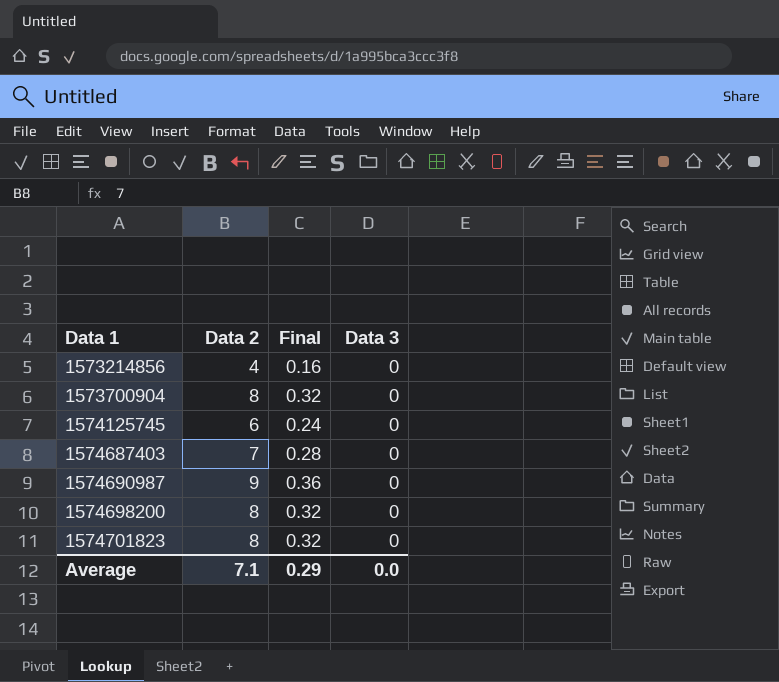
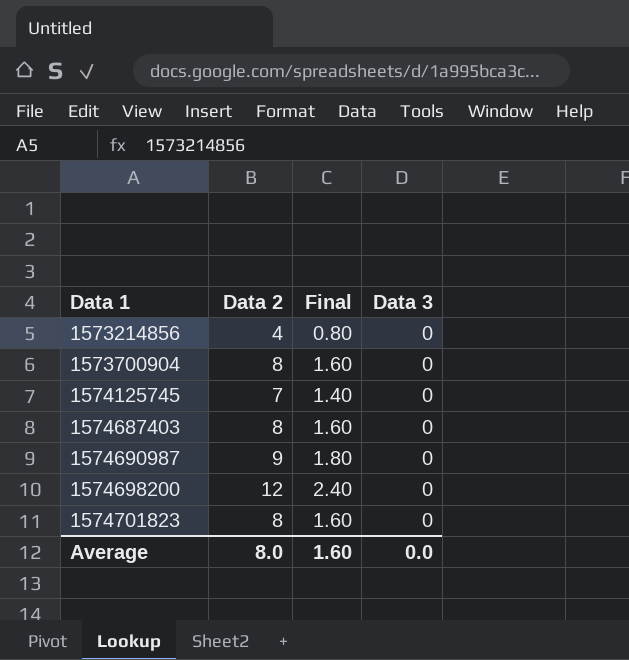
column Final | formula: [Data 2] * 0.04 -> [Data 2] * 0.2
1574125745 | Data 2: 6 -> 7
1574687403 | Data 2: 7 -> 8
1574698200 | Data 2: 8 -> 12
Average | Data 2: 7.1 -> 8.0
Average | Final: 0.29 -> 1.60

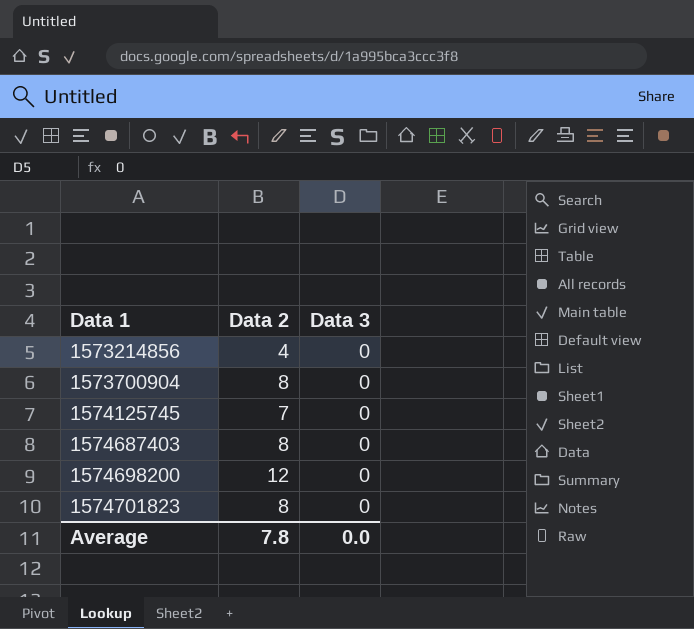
column Final | formula: [Data 2] * 0.2 -> none
row 1574690987: 9 | 1.80 | 0 -> none
Average | Data 2: 8.0 -> 7.8

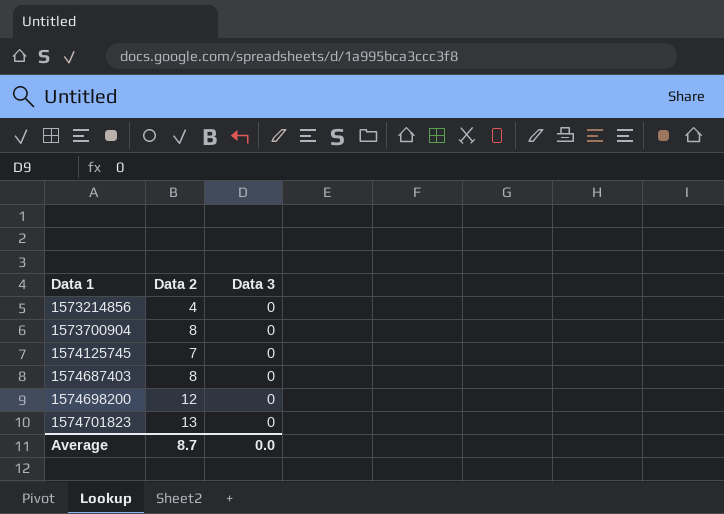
1574701823 | Data 2: 8 -> 13
Average | Data 2: 7.8 -> 8.7

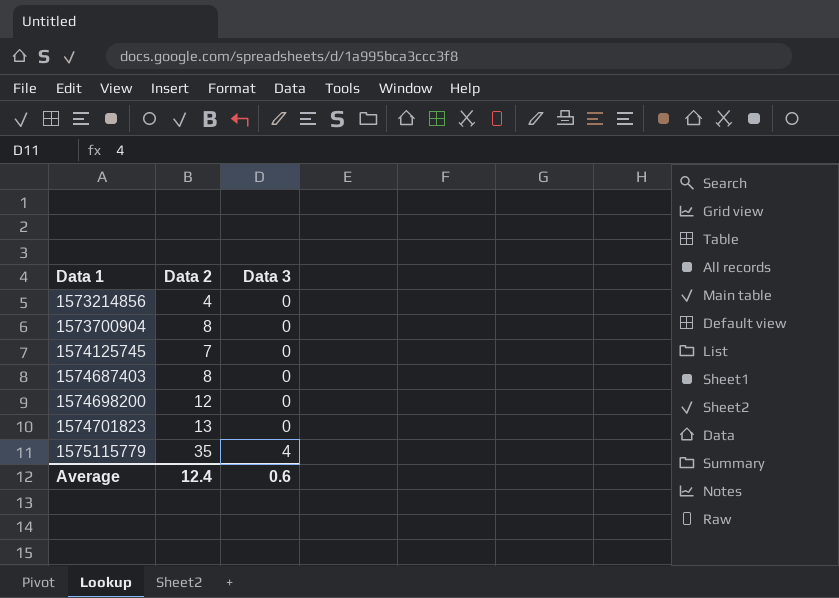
row 1575115779: none -> 35 | 4
Average | Data 2: 8.7 -> 12.4
Average | Data 3: 0.0 -> 0.6

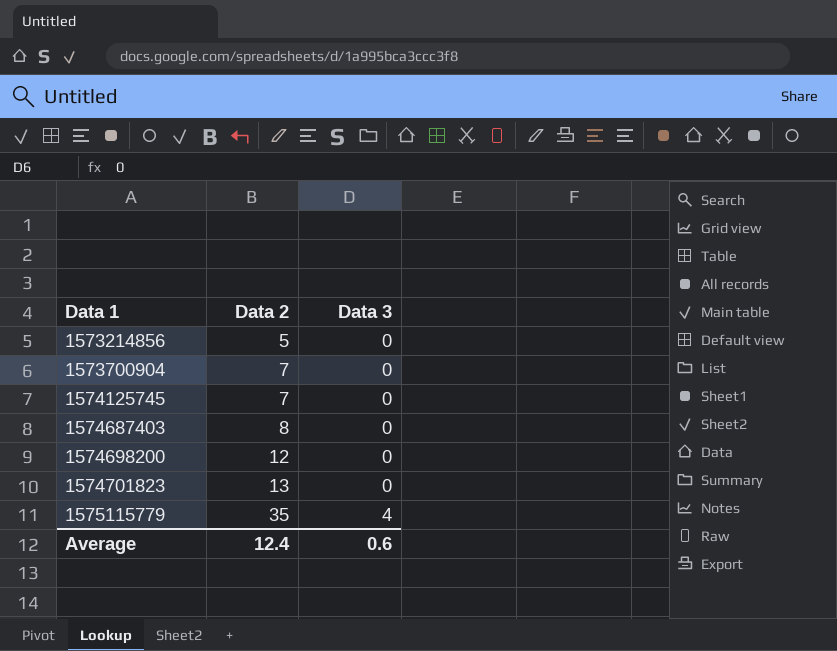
1573214856 | Data 2: 4 -> 5
1573700904 | Data 2: 8 -> 7

